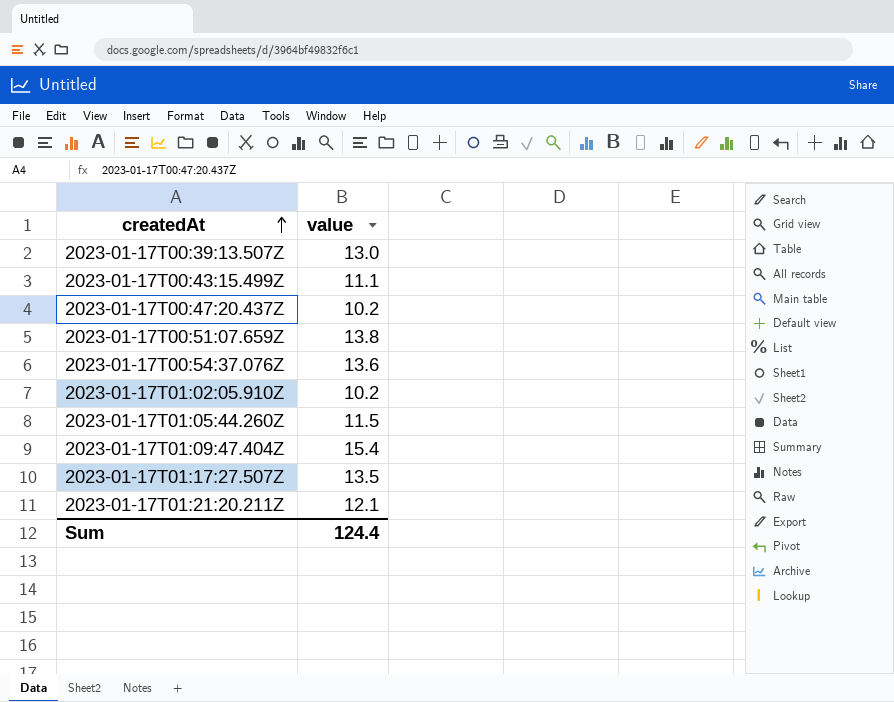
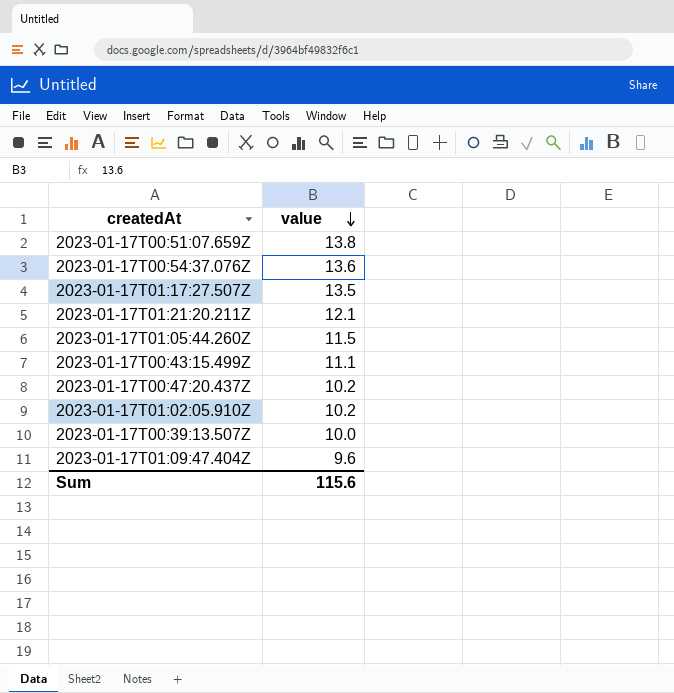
row order: createdAt ascending -> value descending
2023-01-17T00:39:13.507Z | value: 13.0 -> 10.0
2023-01-17T01:09:47.404Z | value: 15.4 -> 9.6
Sum | value: 124.4 -> 115.6

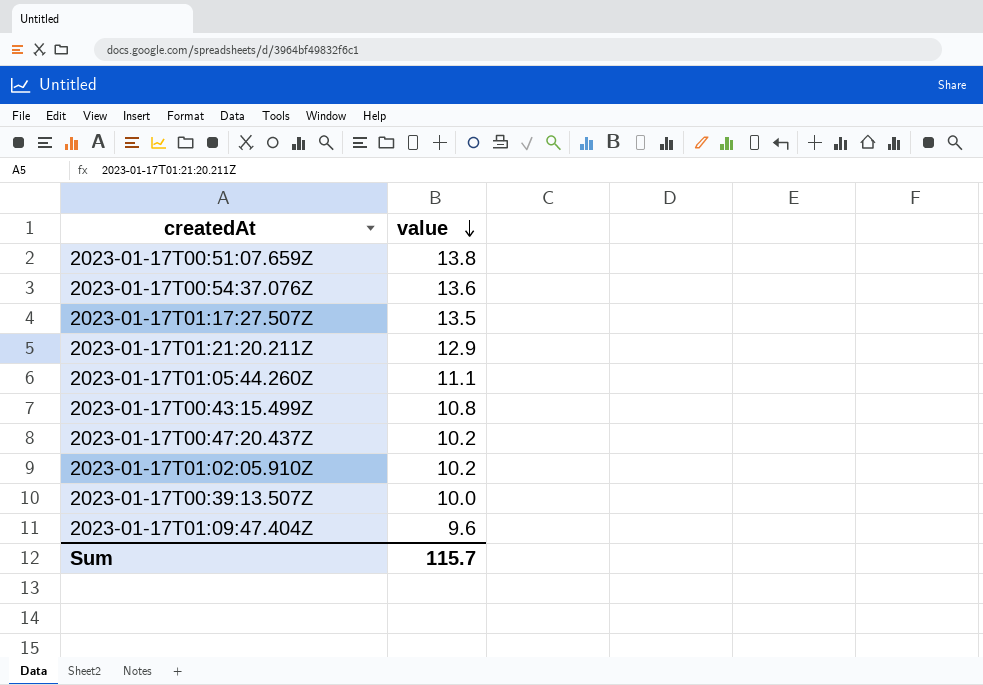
2023-01-17T01:21:20.211Z | value: 12.1 -> 12.9
2023-01-17T01:05:44.260Z | value: 11.5 -> 11.1
2023-01-17T00:43:15.499Z | value: 11.1 -> 10.8
Sum | value: 115.6 -> 115.7

